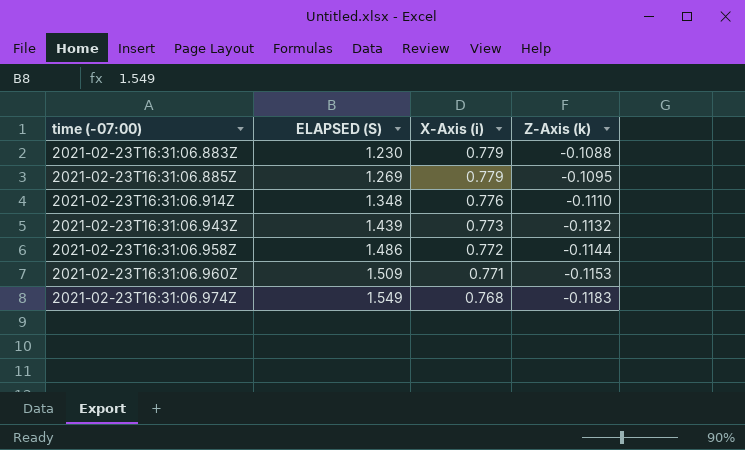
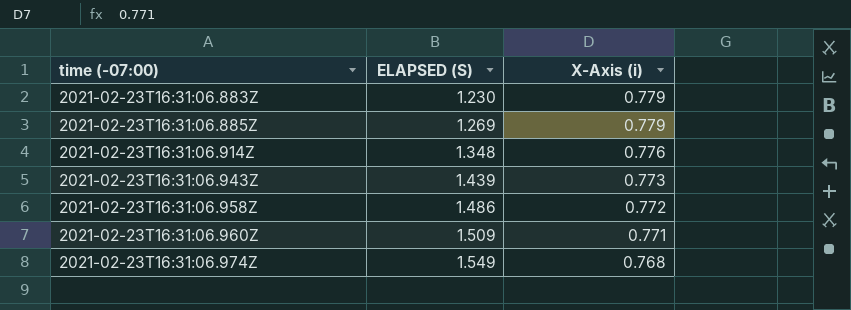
column Z-Axis (k) | position: 4 -> none

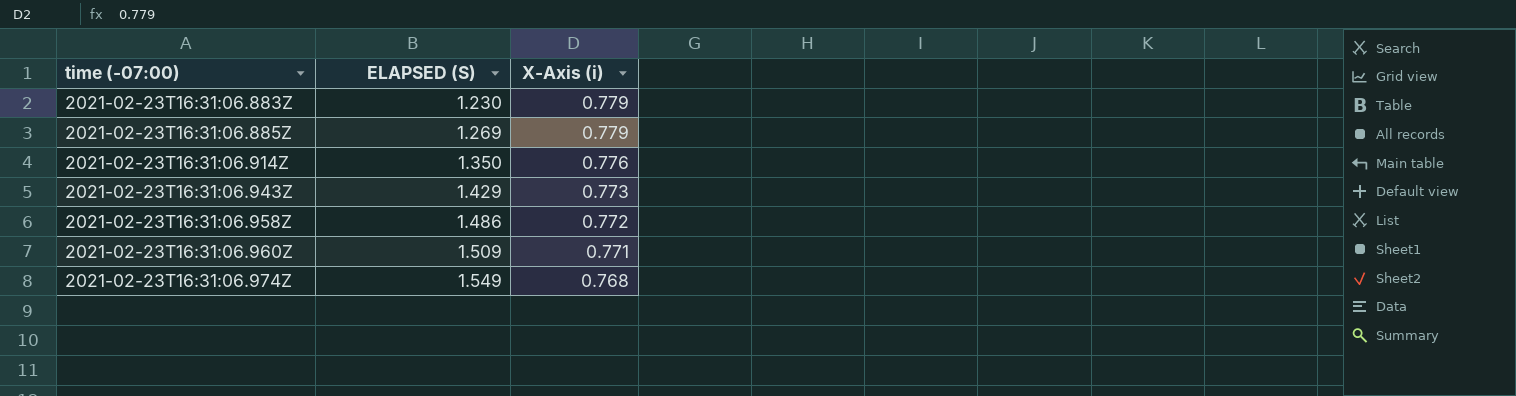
2021-02-23T16:31:06.914Z | ELAPSED (S): 1.348 -> 1.350
2021-02-23T16:31:06.943Z | ELAPSED (S): 1.439 -> 1.429

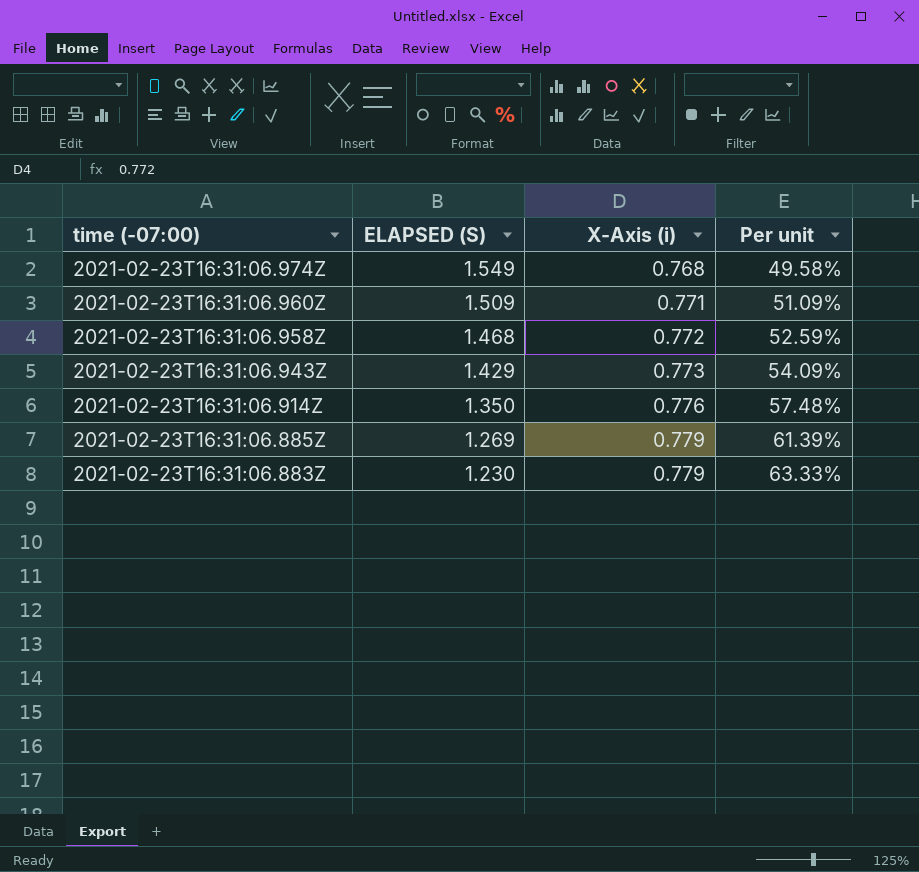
row order: time (-07:00) ascending -> time (-07:00) descending
column Per unit | formula: none -> [X-Axis (i)] / [ELAPSED (S)]
2021-02-23T16:31:06.958Z | ELAPSED (S): 1.486 -> 1.468

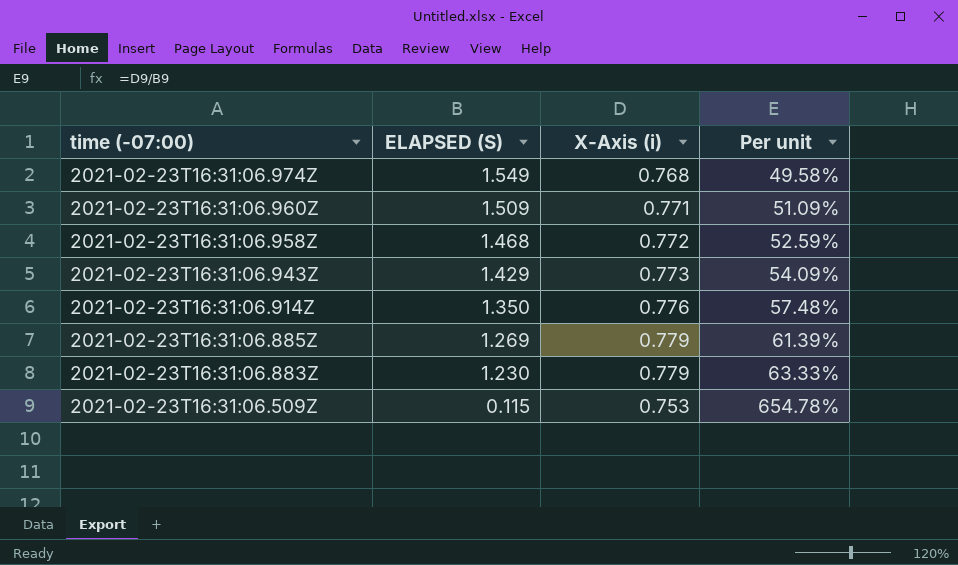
row 2021-02-23T16:31:06.509Z: none -> 0.115 | 0.753 | 654.78%

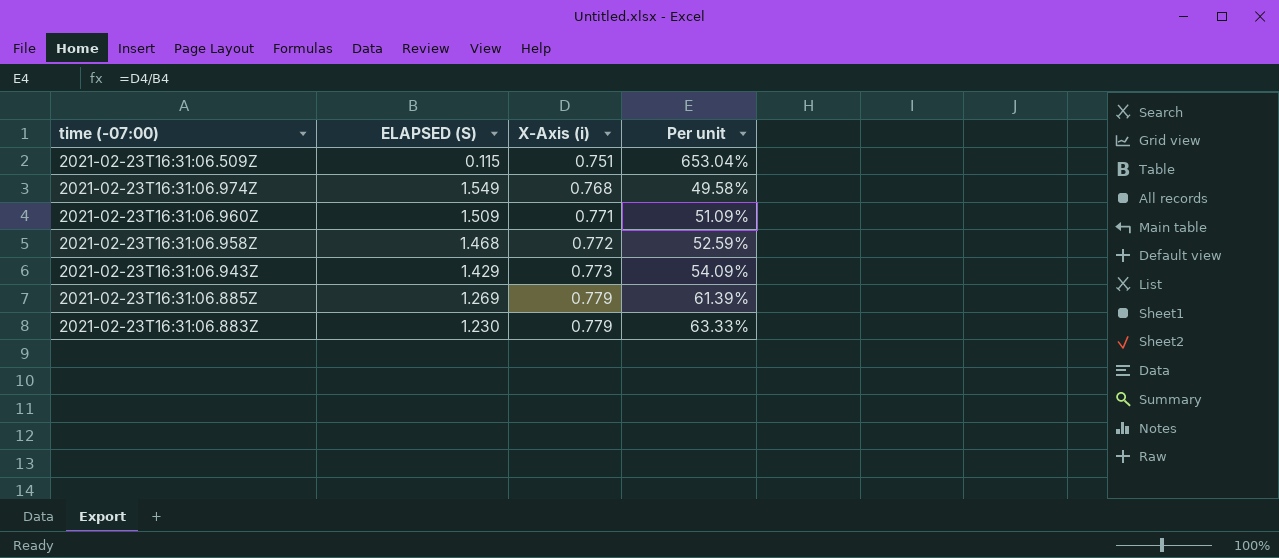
row order: time (-07:00) descending -> X-Axis (i) ascending
row 2021-02-23T16:31:06.914Z: 1.350 | 0.776 | 57.48% -> none
2021-02-23T16:31:06.509Z | X-Axis (i): 0.753 -> 0.751
2021-02-23T16:31:06.509Z | Per unit: 654.78% -> 653.04%

